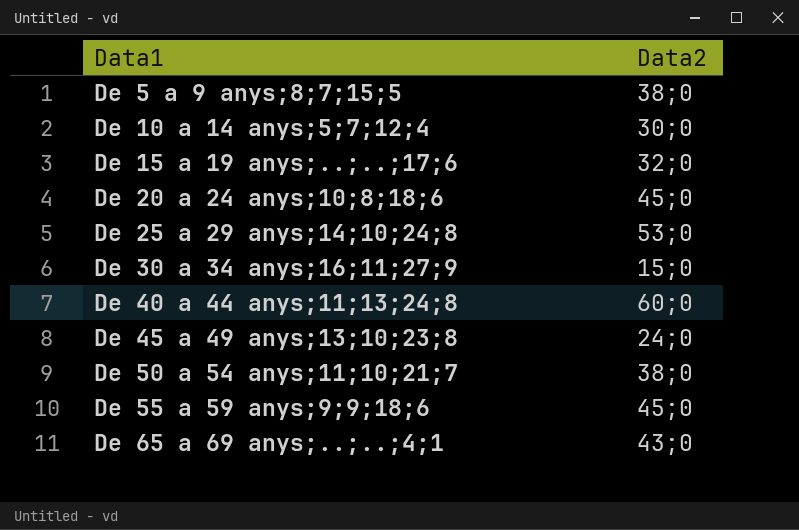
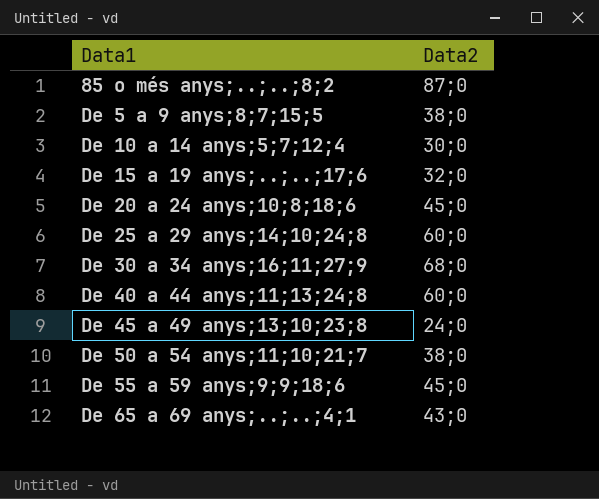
row 85 o més anys;..;..;8;2: none -> 87;0
De 25 a 29 anys;14;10;24;8 | Data2: 53;0 -> 60;0
De 30 a 34 anys;16;11;27;9 | Data2: 15;0 -> 68;0

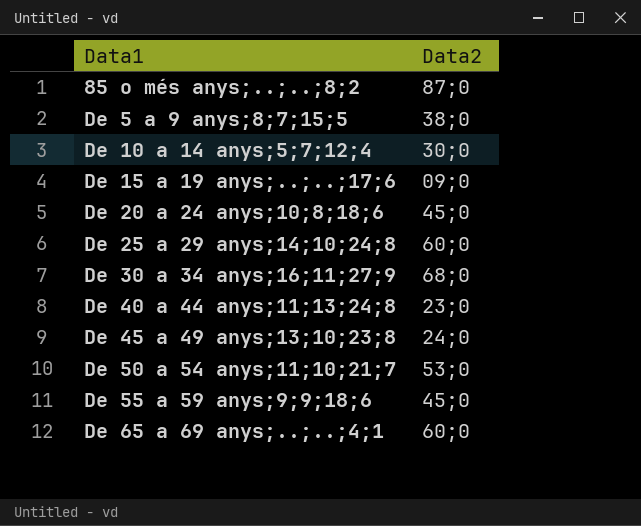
De 15 a 19 anys;..;..;17;6 | Data2: 32;0 -> 09;0
De 40 a 44 anys;11;13;24;8 | Data2: 60;0 -> 23;0
De 50 a 54 anys;11;10;21;7 | Data2: 38;0 -> 53;0
De 65 a 69 anys;..;..;4;1 | Data2: 43;0 -> 60;0

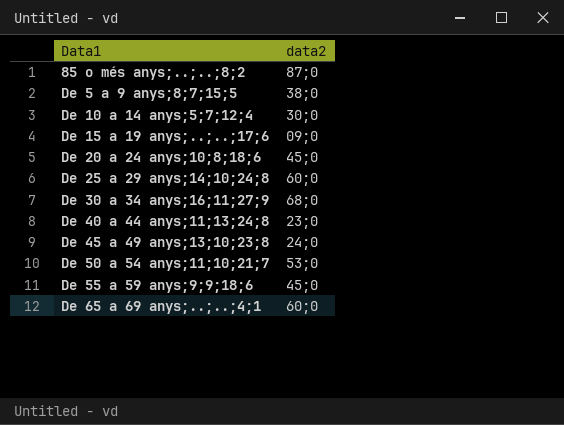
column name: Data2 -> data2

